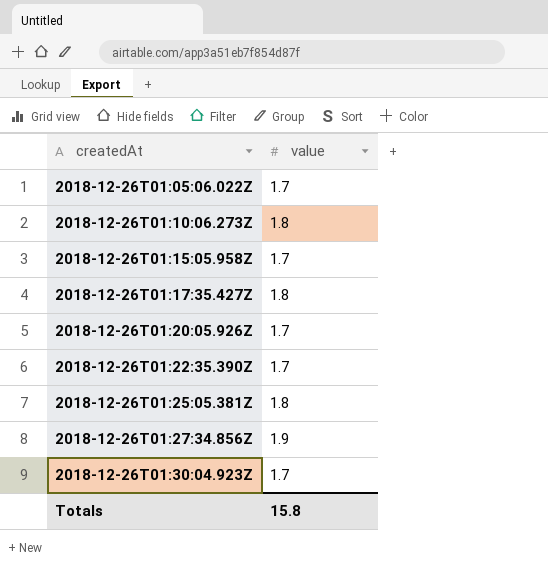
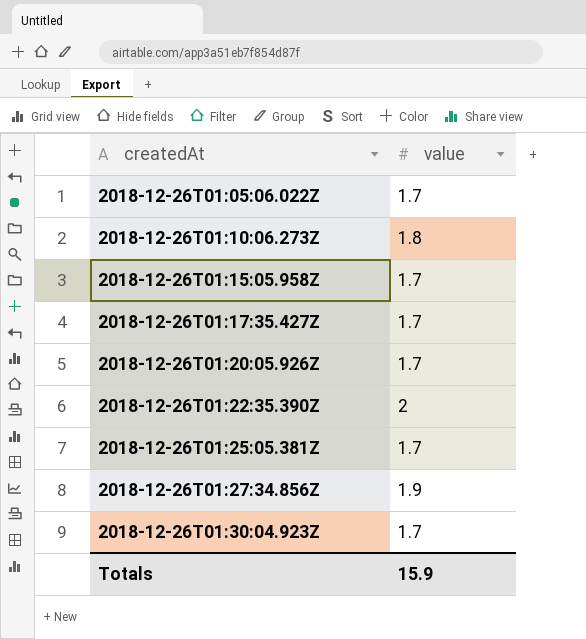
2018-12-26T01:17:35.427Z | value: 1.8 -> 1.7
2018-12-26T01:22:35.390Z | value: 1.7 -> 2
2018-12-26T01:25:05.381Z | value: 1.8 -> 1.7
Totals | value: 15.8 -> 15.9

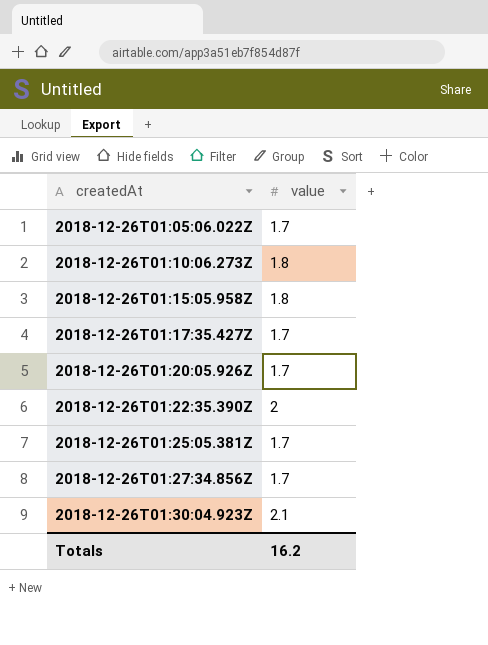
2018-12-26T01:15:05.958Z | value: 1.7 -> 1.8
2018-12-26T01:27:34.856Z | value: 1.9 -> 1.7
2018-12-26T01:30:04.923Z | value: 1.7 -> 2.1
Totals | value: 15.9 -> 16.2

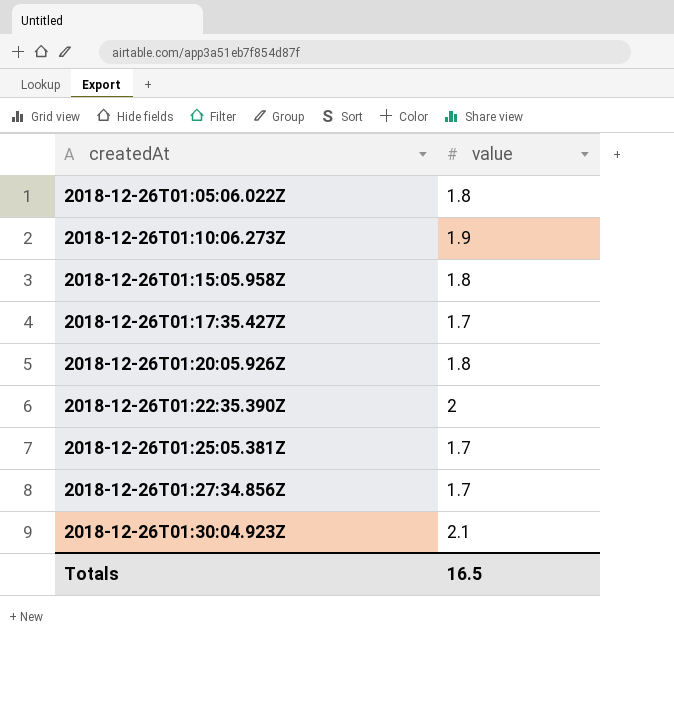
2018-12-26T01:05:06.022Z | value: 1.7 -> 1.8
2018-12-26T01:10:06.273Z | value: 1.8 -> 1.9
2018-12-26T01:20:05.926Z | value: 1.7 -> 1.8
Totals | value: 16.2 -> 16.5

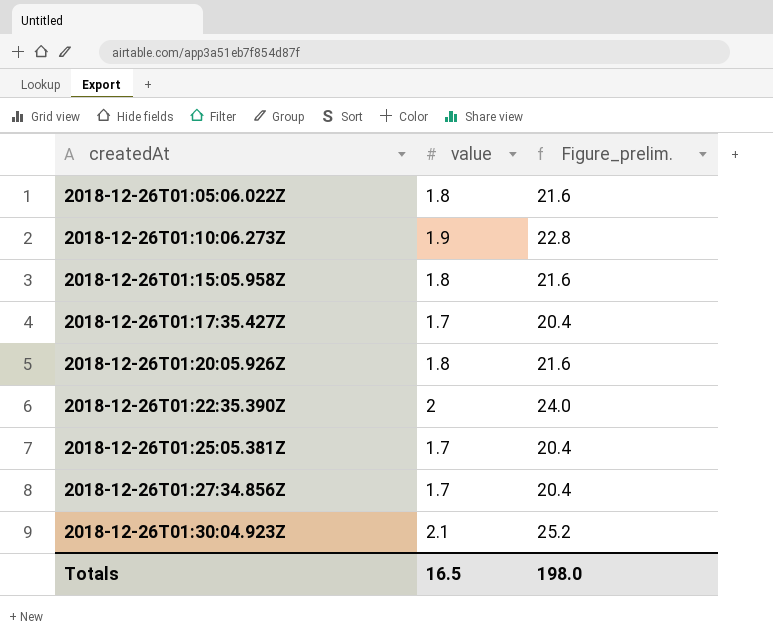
column Figure_prelim. | formula: none -> [value] * 12

